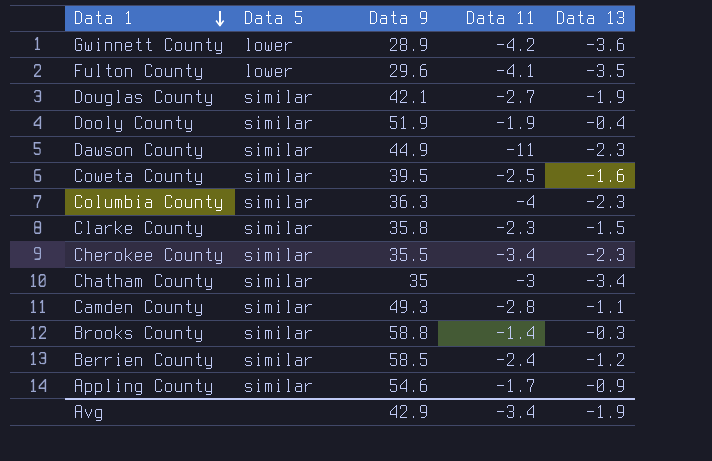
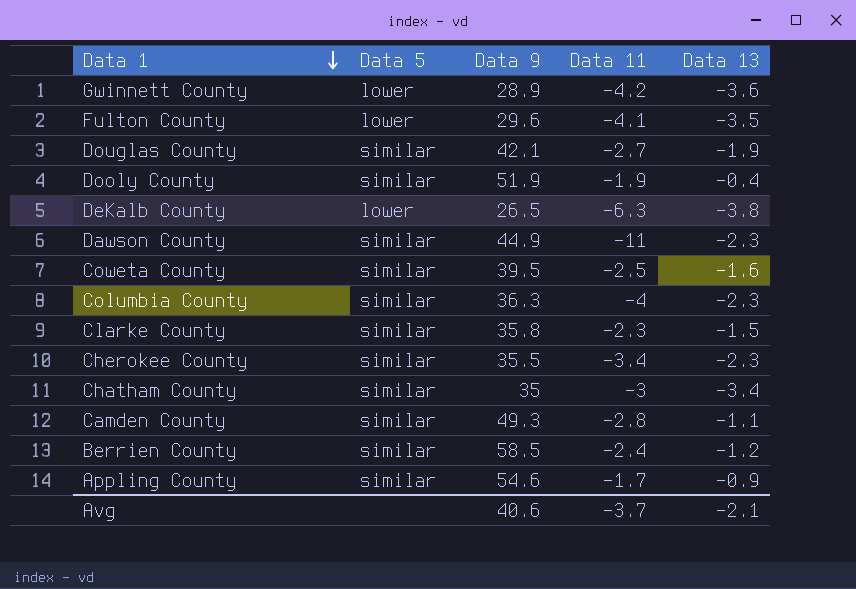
row Brooks County: similar | 58.8 | -1.4 | -0.3 -> none
row DeKalb County: none -> lower | 26.5 | -6.3 | -3.8
Avg | Data 9: 42.9 -> 40.6
Avg | Data 11: -3.4 -> -3.7
Avg | Data 13: -1.9 -> -2.1

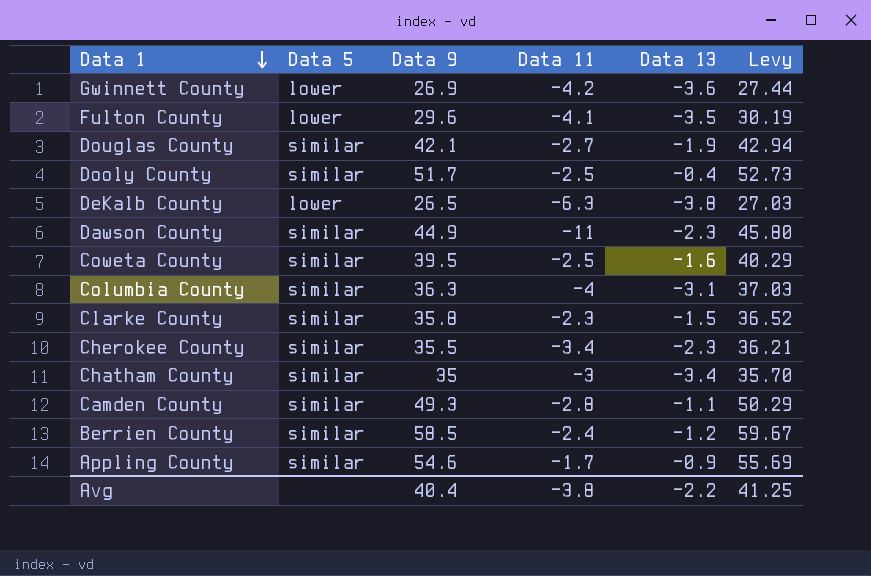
column Levy | formula: none -> [Data 9] * 1.02
Gwinnett County | Data 9: 28.9 -> 26.9
Dooly County | Data 9: 51.9 -> 51.7
Dooly County | Data 11: -1.9 -> -2.5
Columbia County | Data 13: -2.3 -> -3.1
Avg | Data 9: 40.6 -> 40.4
Avg | Data 11: -3.7 -> -3.8
Avg | Data 13: -2.1 -> -2.2

